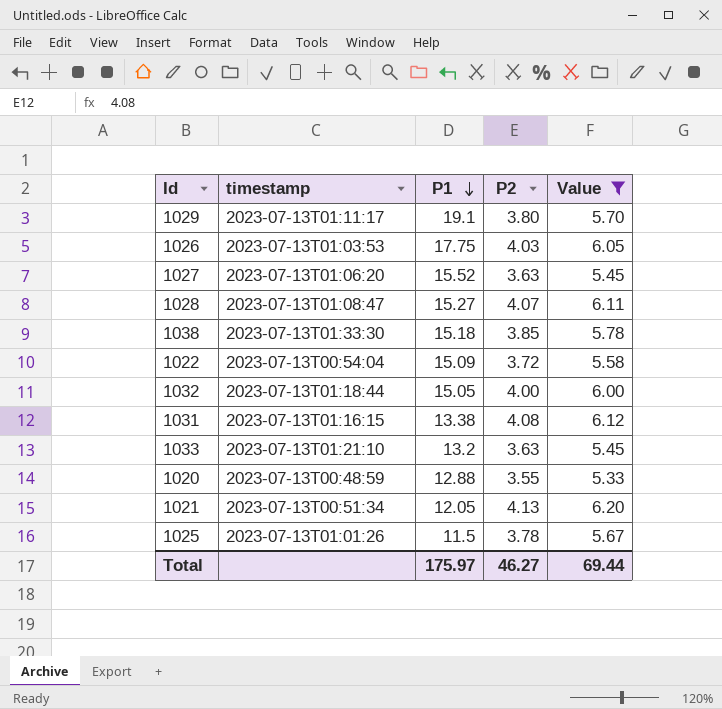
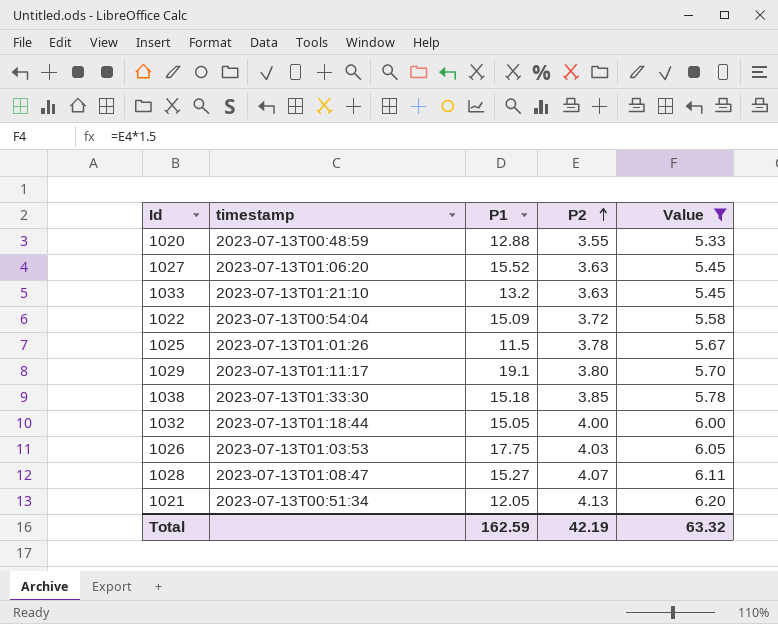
row order: P1 descending -> P2 ascending
row 1031: 2023-07-13T01:16:15 | 13.38 | 4.08 | 6.12 -> none
Total | P1: 175.97 -> 162.59
Total | P2: 46.27 -> 42.19
Total | Value: 69.44 -> 63.32

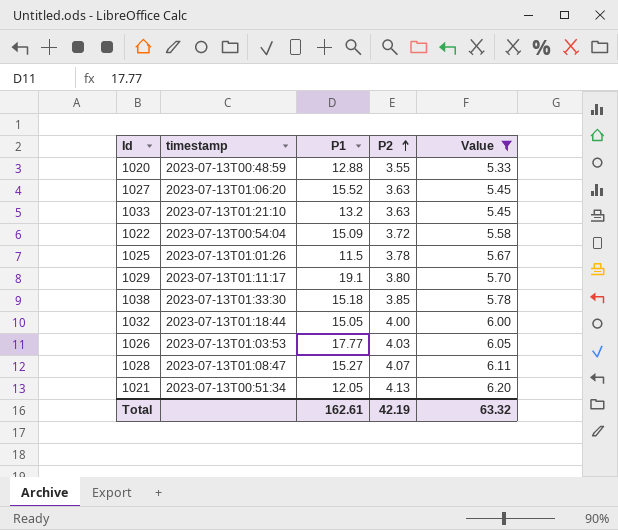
1026 | P1: 17.75 -> 17.77
Total | P1: 162.59 -> 162.61

